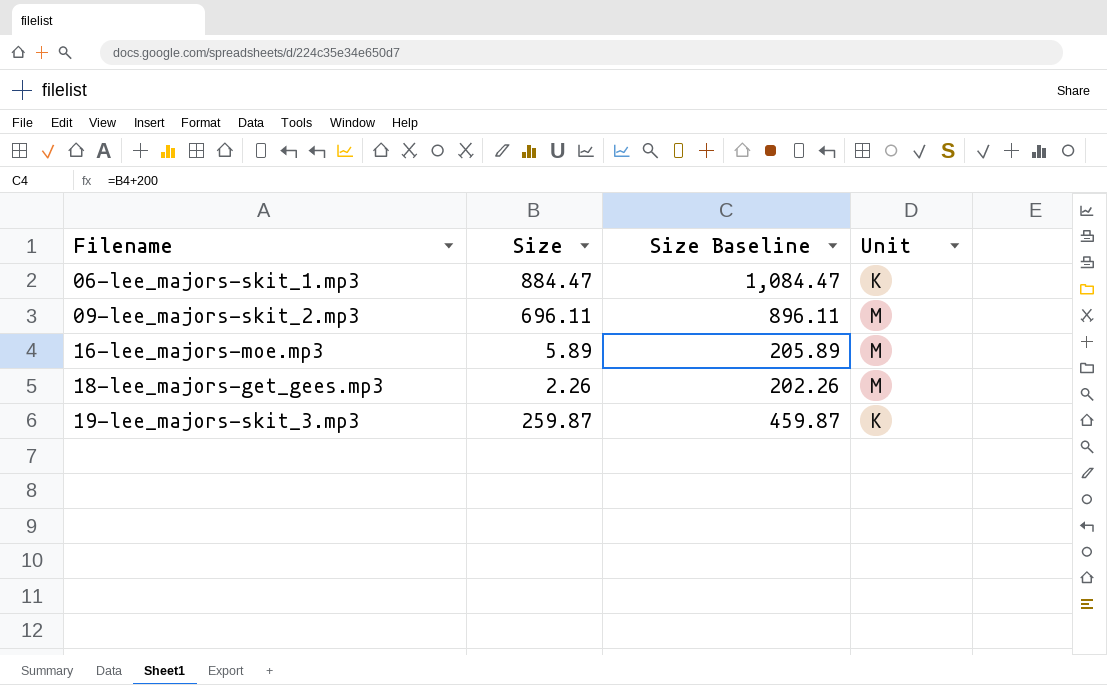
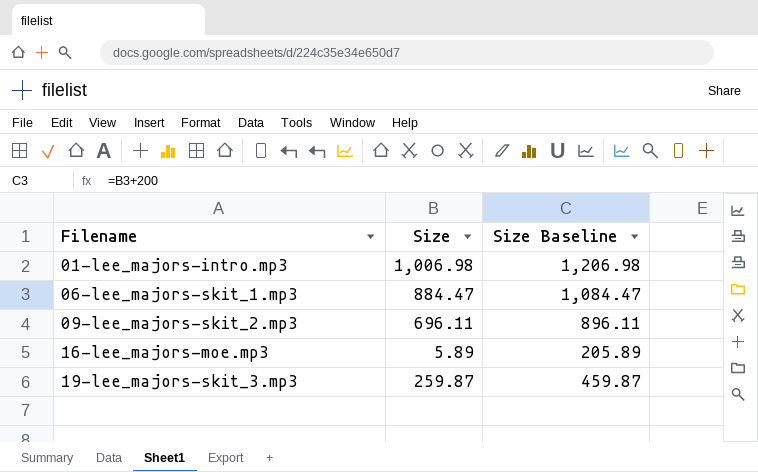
column Unit | position: 4 -> none
row 18-lee_majors-get_gees.mp3: 2.26 | 202.26 | M -> none
row 01-lee_majors-intro.mp3: none -> 1,006.98 | 1,206.98

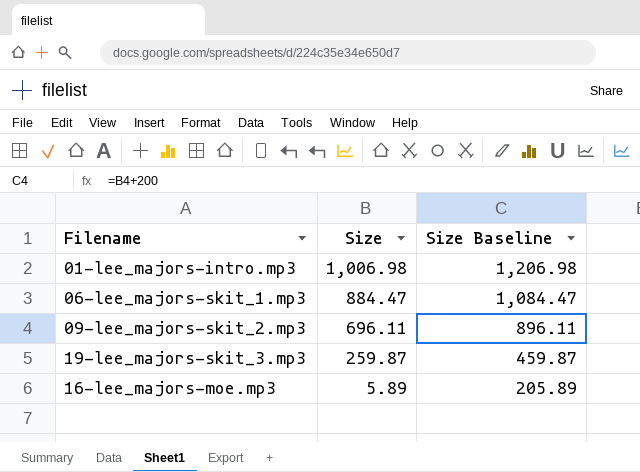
row order: Filename ascending -> Size descending

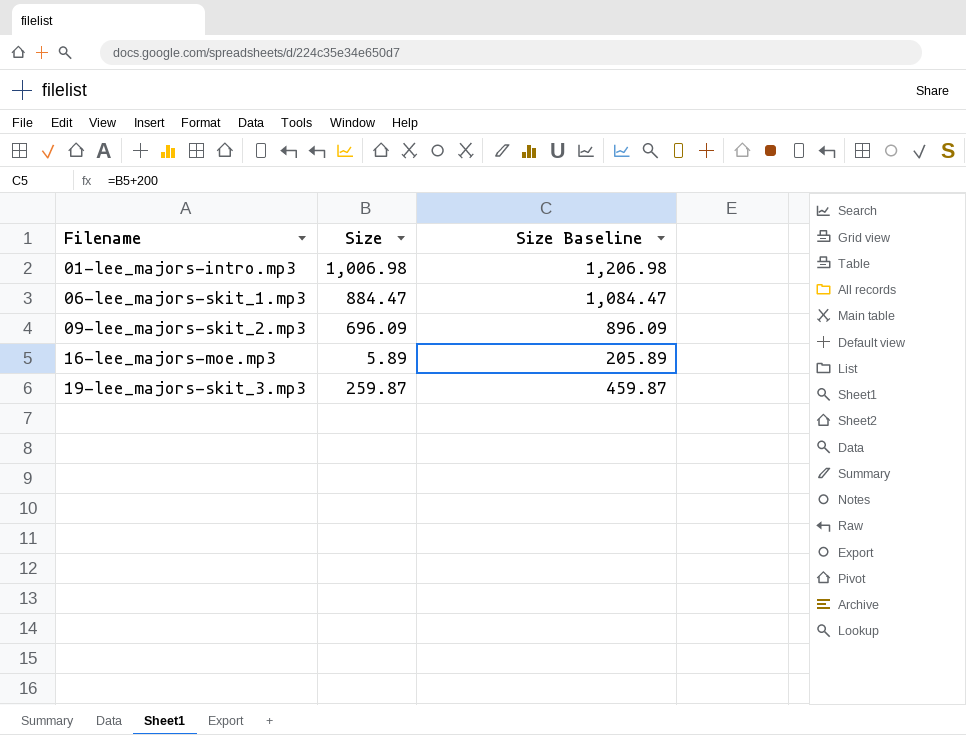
row order: Size descending -> Filename ascending
09-lee_majors-skit_2.mp3 | Size: 696.11 -> 696.09
09-lee_majors-skit_2.mp3 | Size Baseline: 896.11 -> 896.09

